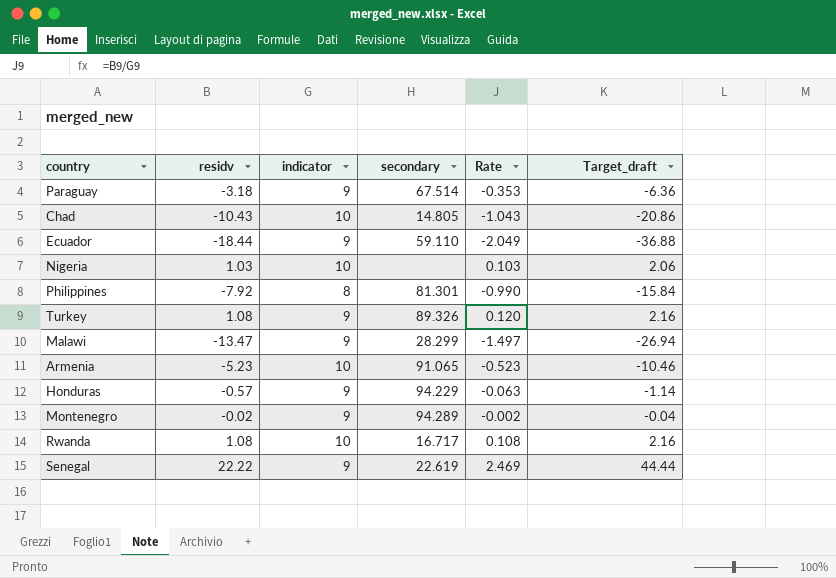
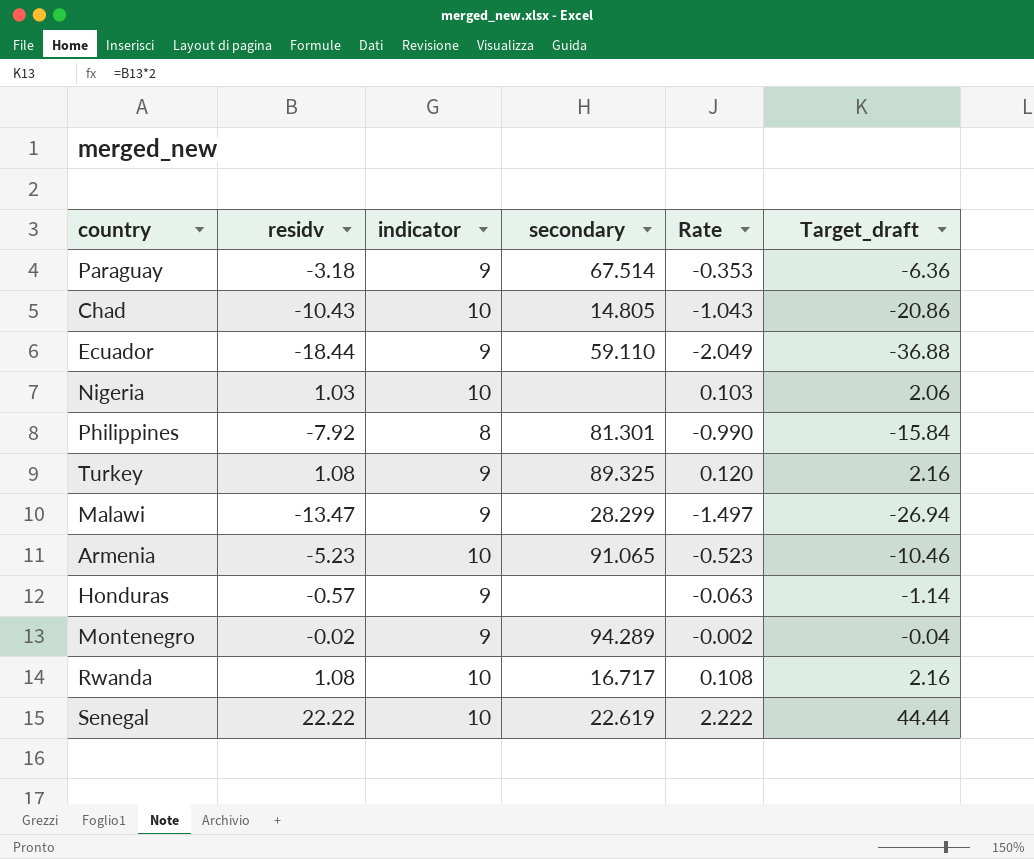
Turkey | secondary: 89.326 -> 89.325
Honduras | secondary: 94.229 -> none
Senegal | indicator: 9 -> 10
Senegal | Rate: 2.469 -> 2.222

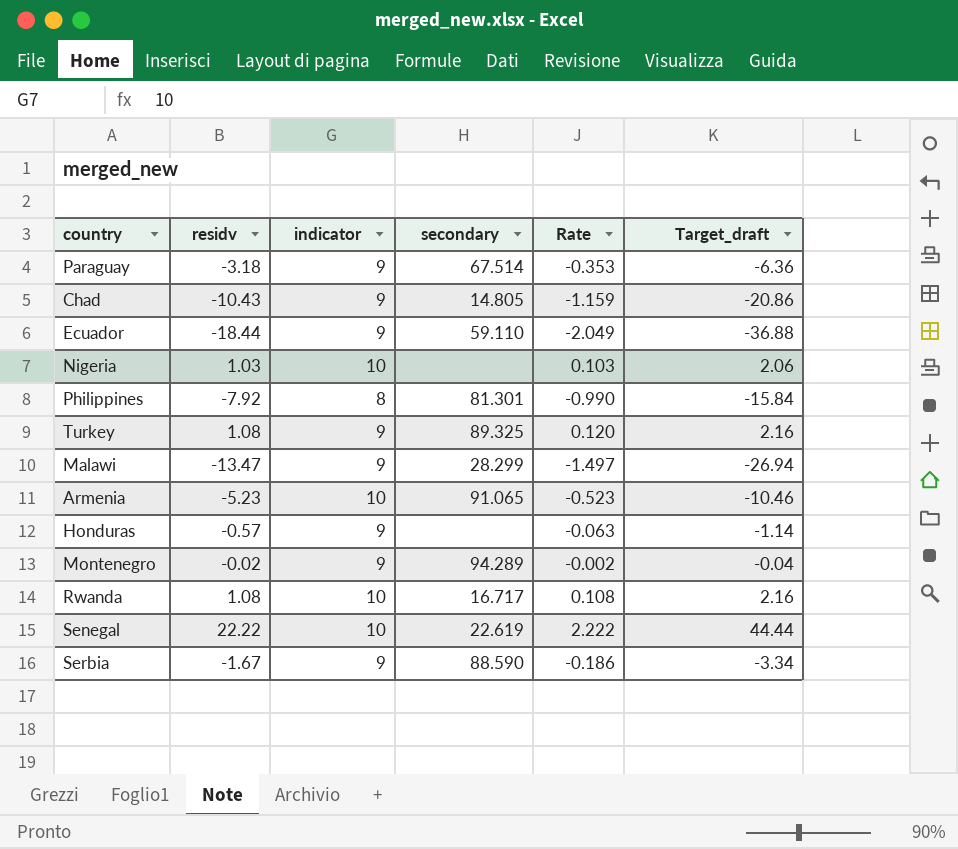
Chad | indicator: 10 -> 9
Chad | Rate: -1.043 -> -1.159
row Serbia: none -> -1.67 | 9 | 88.590 | -0.186 | -3.34

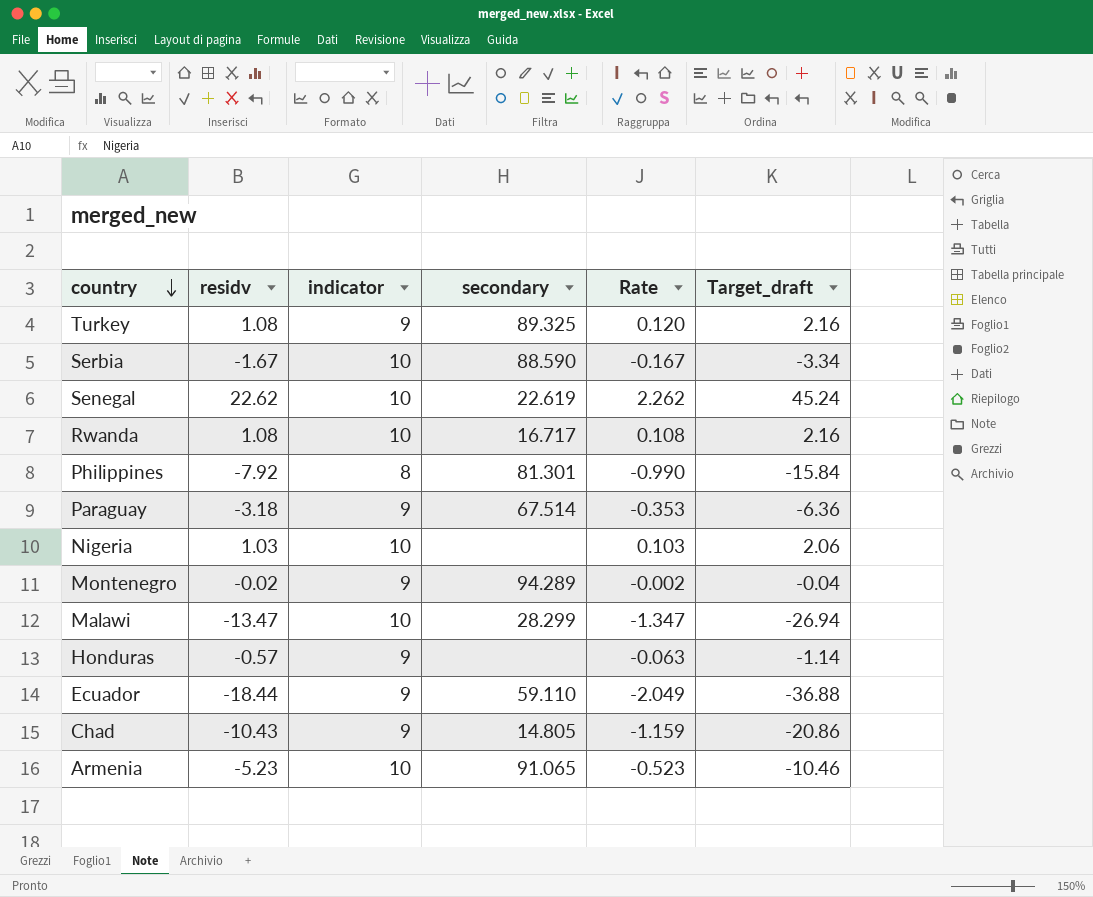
row order: none -> country descending
Serbia | indicator: 9 -> 10
Serbia | Rate: -0.186 -> -0.167
Senegal | residv: 22.22 -> 22.62
Senegal | Rate: 2.222 -> 2.262
Senegal | Target_draft: 44.44 -> 45.24
Malawi | indicator: 9 -> 10
Malawi | Rate: -1.497 -> -1.347

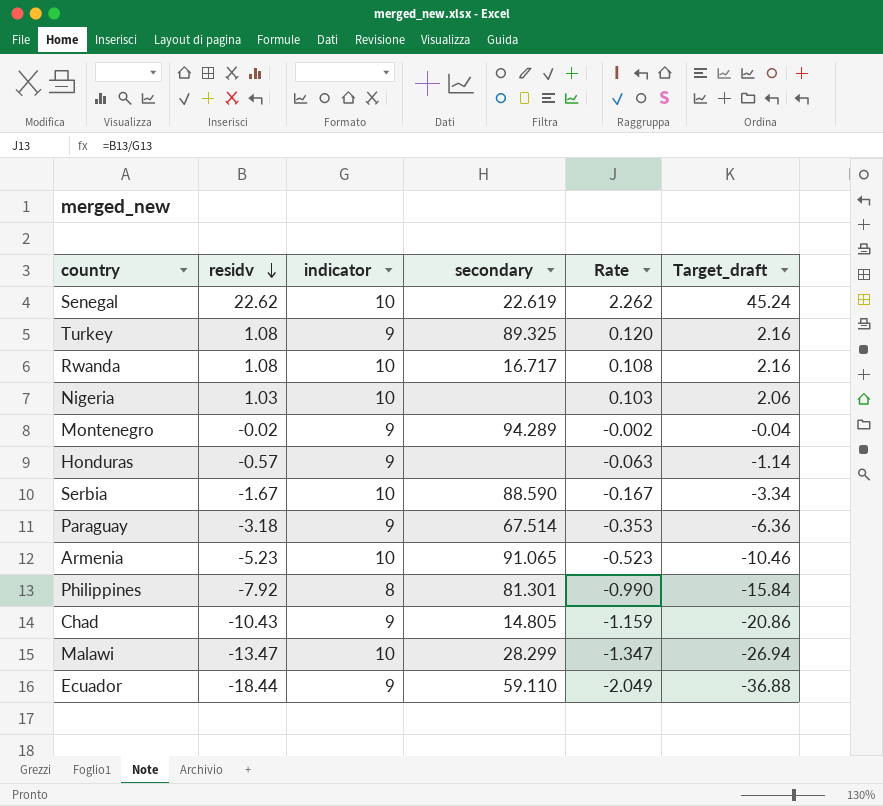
row order: country descending -> residv descending

